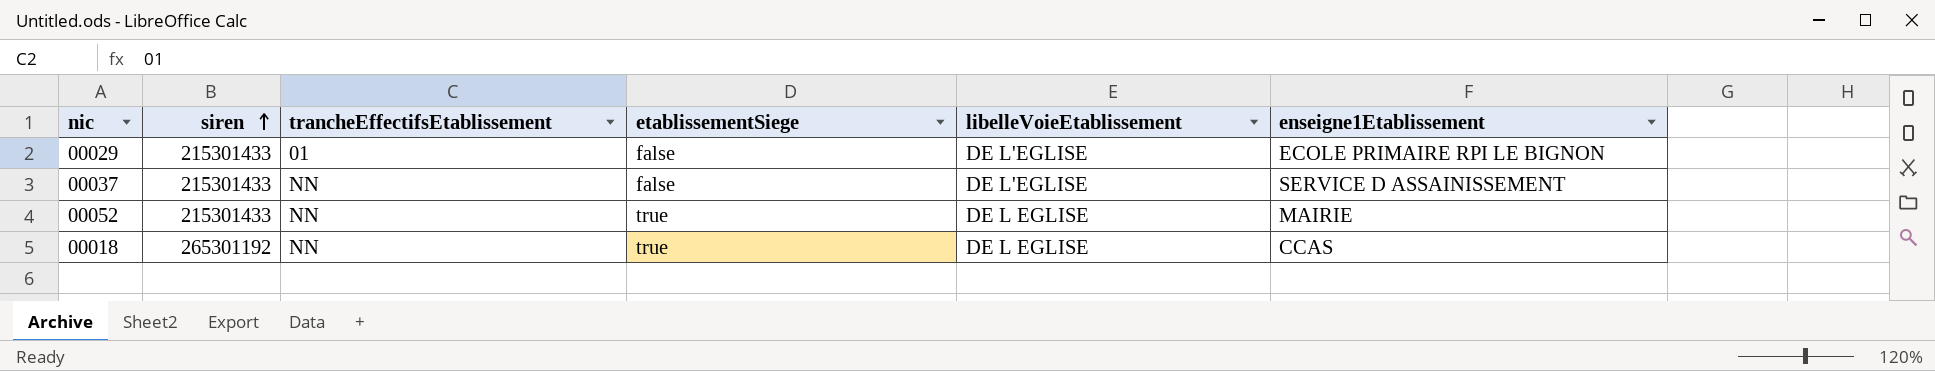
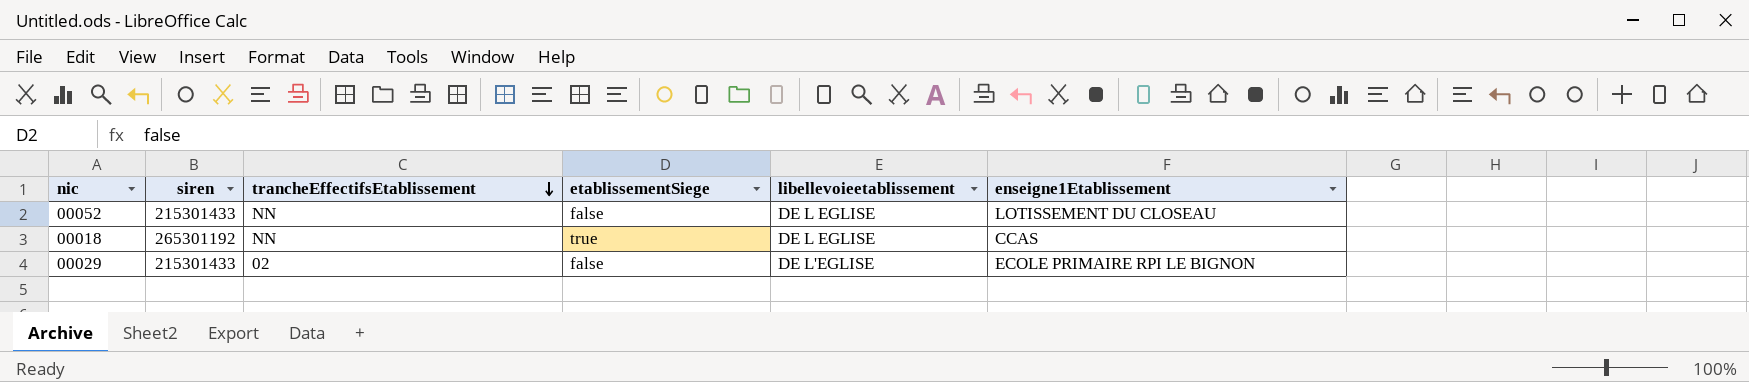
row order: siren ascending -> trancheEffectifsEtablissement descending
column name: libelleVoieEtablissement -> libellevoieetablissement
row 00037: 215301433 | NN | false | DE L'EGLISE | SERVICE D ASSAINISSEMENT -> none
00052 | etablissementSiege: true -> false
00052 | enseigne1Etablissement: MAIRIE -> LOTISSEMENT DU CLOSEAU
00029 | trancheEffectifsEtablissement: 01 -> 02

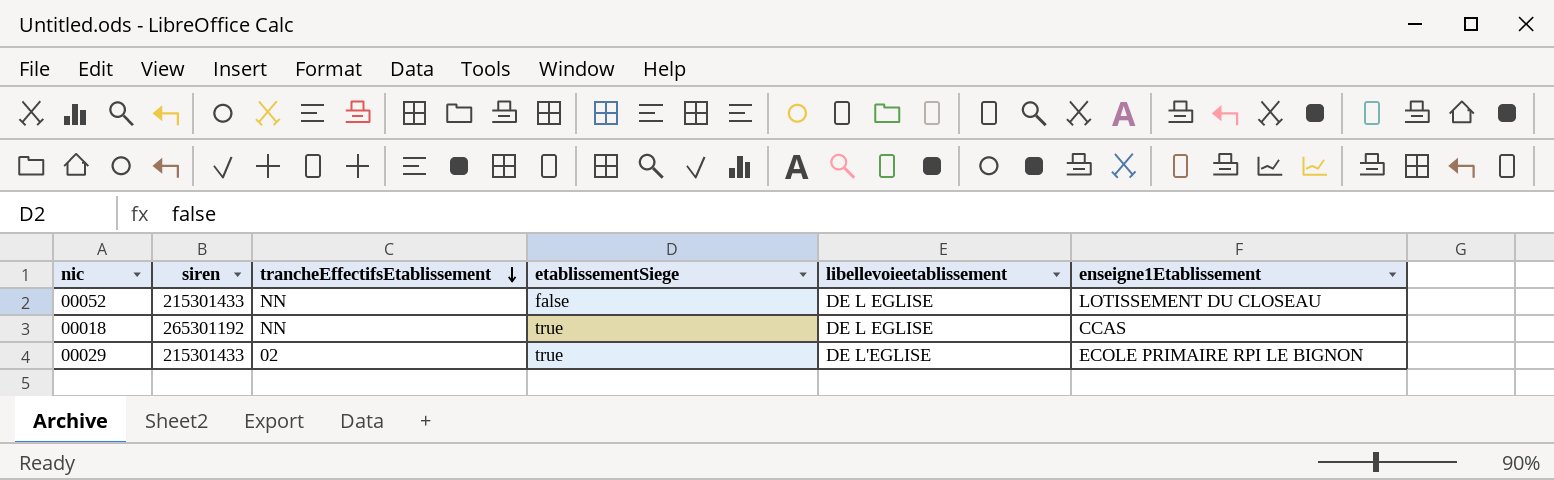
00029 | etablissementSiege: false -> true

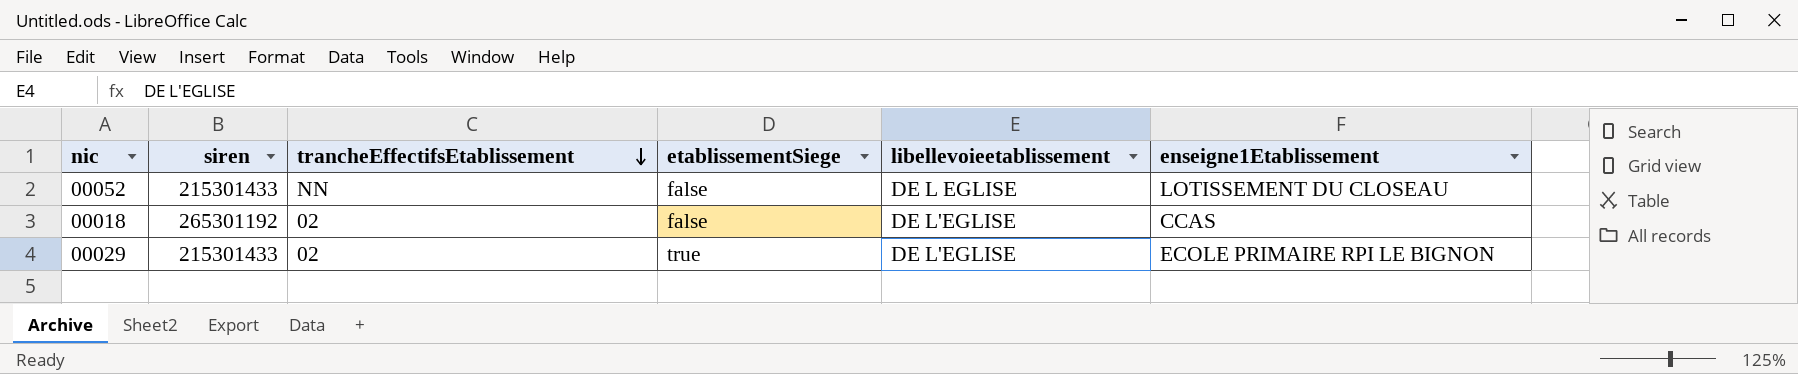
00018 | trancheEffectifsEtablissement: NN -> 02
00018 | etablissementSiege: true -> false
00018 | libellevoieetablissement: DE L EGLISE -> DE L'EGLISE

